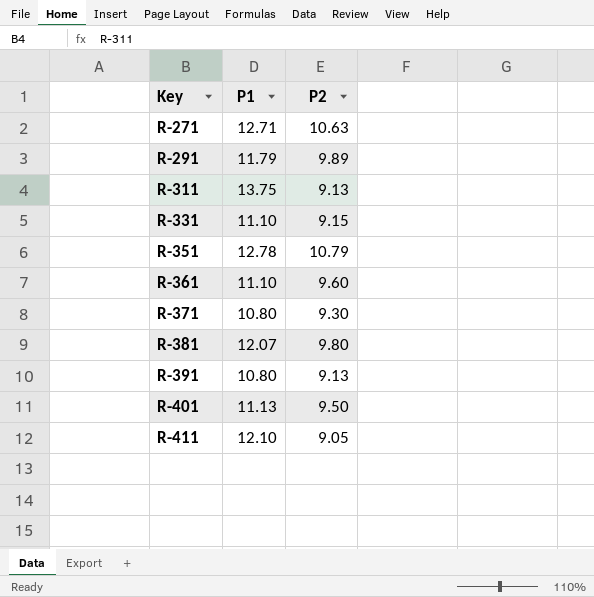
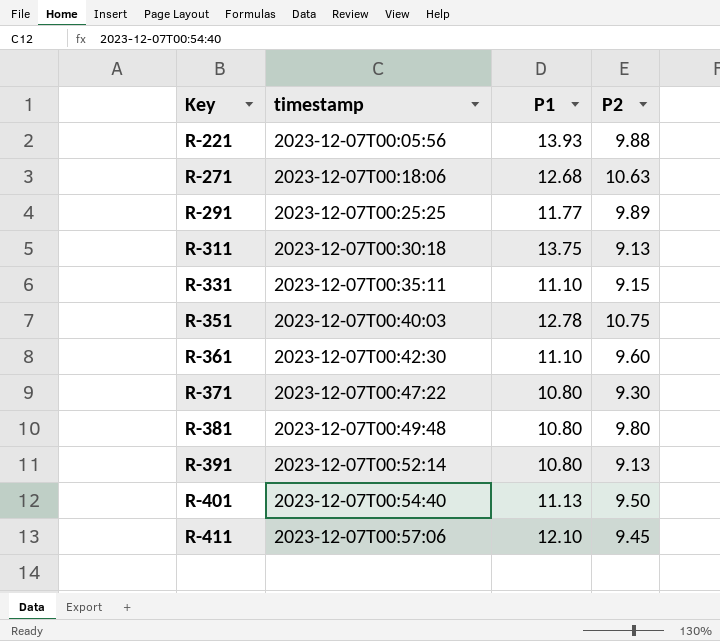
column timestamp | position: none -> 2
row R-221: none -> 2023-12-07T00:05:56 | 13.93 | 9.88
R-271 | P1: 12.71 -> 12.68
R-291 | P1: 11.79 -> 11.77
R-351 | P2: 10.79 -> 10.75
R-381 | P1: 12.07 -> 10.80
R-411 | P2: 9.05 -> 9.45

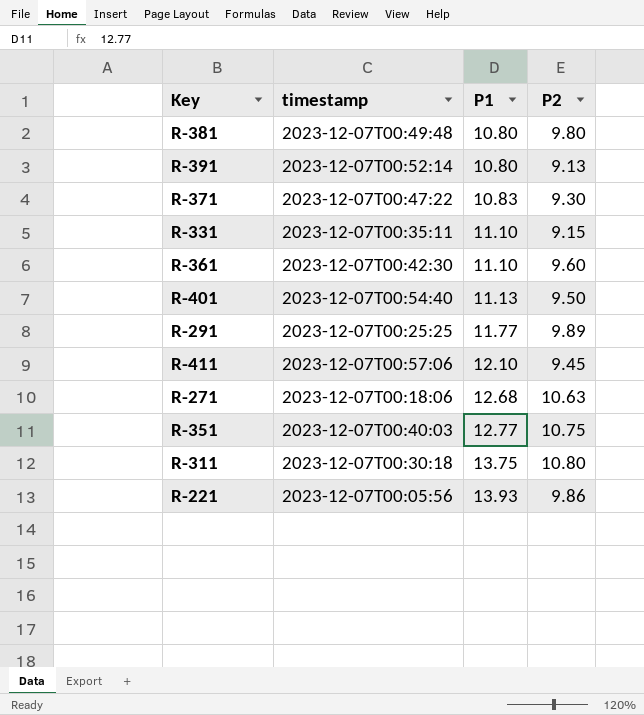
row order: Key ascending -> P1 ascending
R-371 | P1: 10.80 -> 10.83
R-351 | P1: 12.78 -> 12.77
R-311 | P2: 9.13 -> 10.80
R-221 | P2: 9.88 -> 9.86

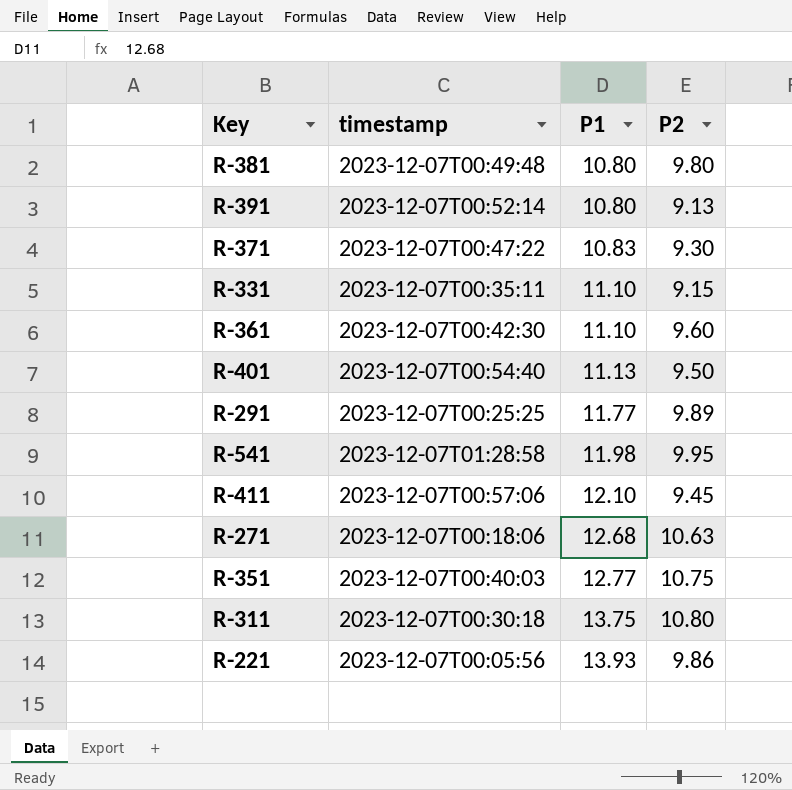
row R-541: none -> 2023-12-07T01:28:58 | 11.98 | 9.95

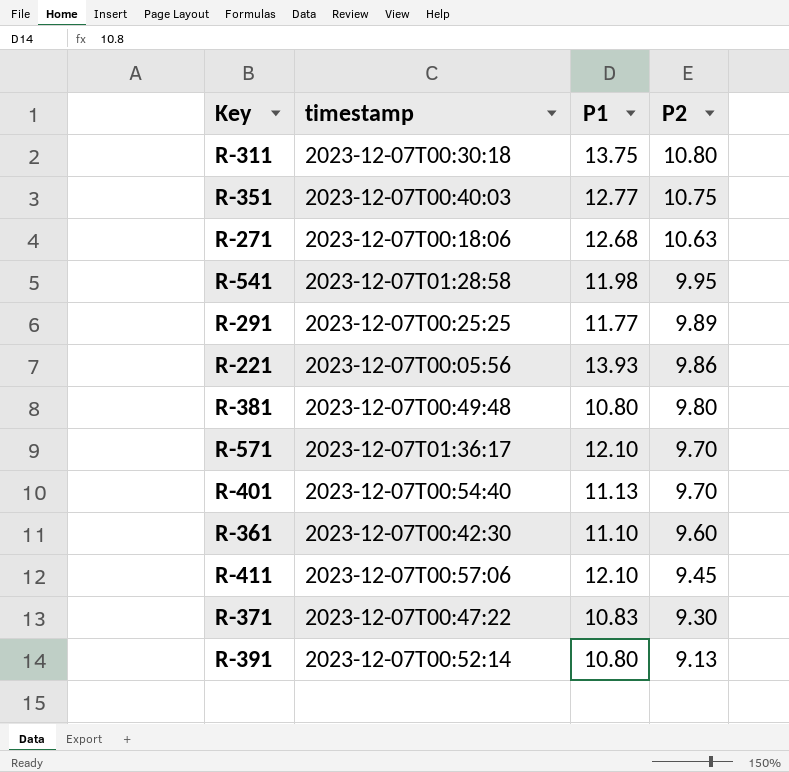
row order: P1 ascending -> P2 descending
row R-331: 2023-12-07T00:35:11 | 11.10 | 9.15 -> none
row R-571: none -> 2023-12-07T01:36:17 | 12.10 | 9.70
R-401 | P2: 9.50 -> 9.70

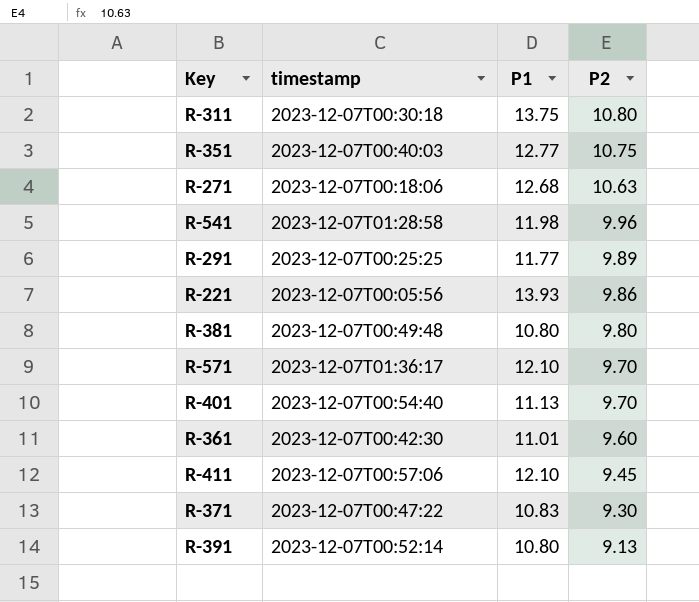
R-541 | P2: 9.95 -> 9.96
R-361 | P1: 11.10 -> 11.01

